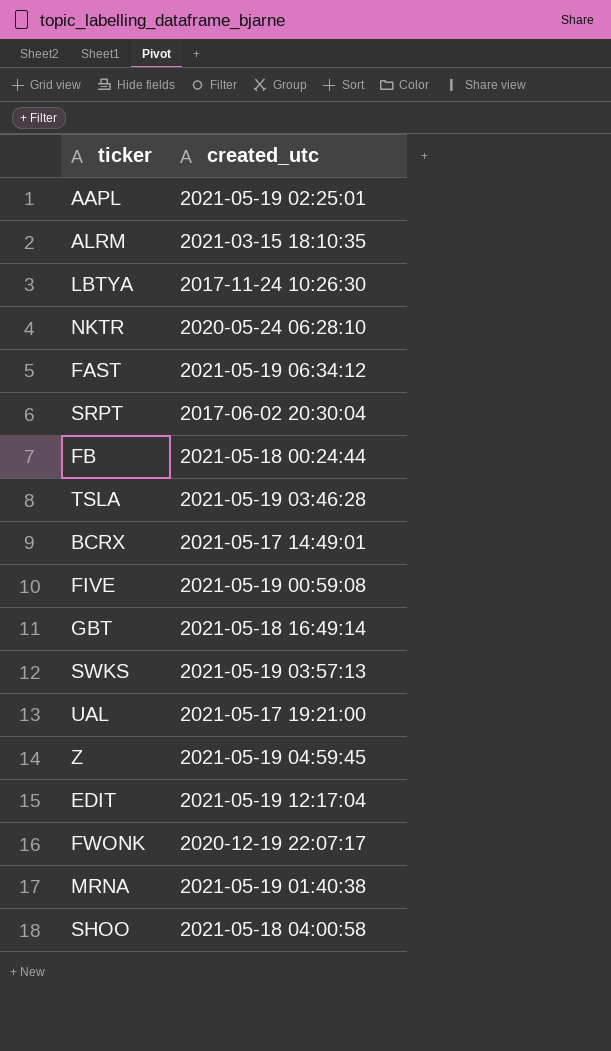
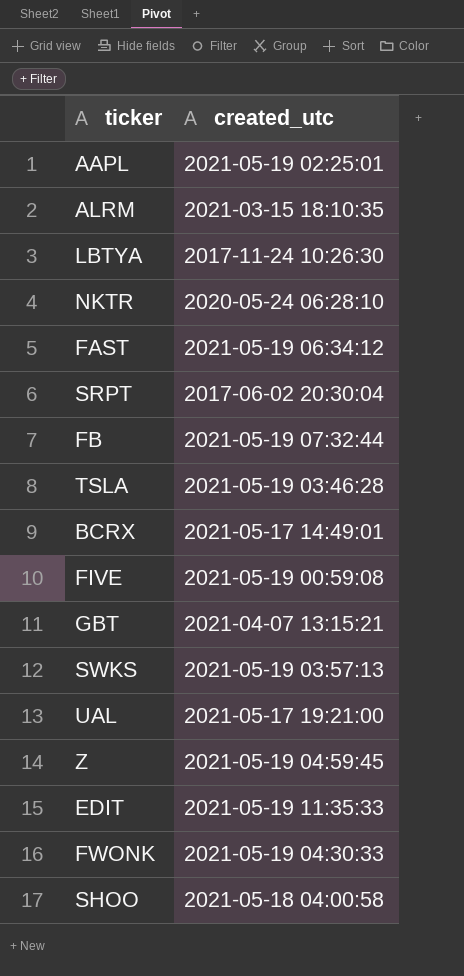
row MRNA: 2021-05-19 01:40:38 -> none
FB | created_utc: 2021-05-18 00:24:44 -> 2021-05-19 07:32:44
GBT | created_utc: 2021-05-18 16:49:14 -> 2021-04-07 13:15:21
EDIT | created_utc: 2021-05-19 12:17:04 -> 2021-05-19 11:35:33
FWONK | created_utc: 2020-12-19 22:07:17 -> 2021-05-19 04:30:33

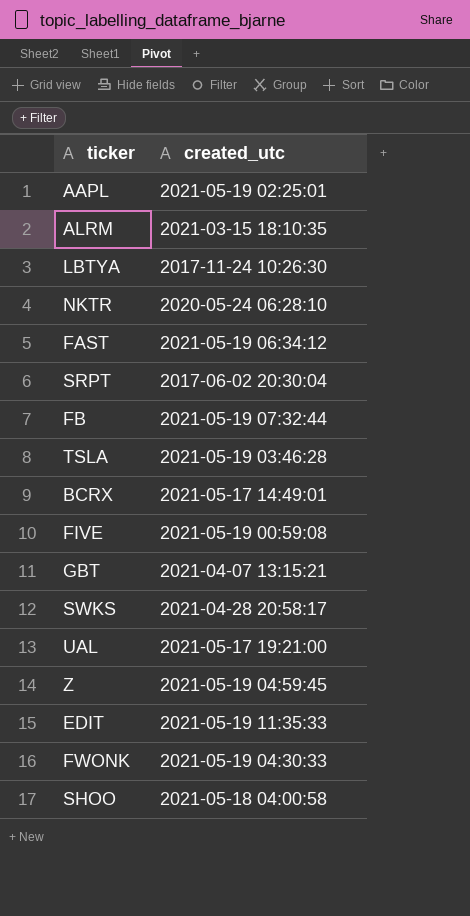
SWKS | created_utc: 2021-05-19 03:57:13 -> 2021-04-28 20:58:17

